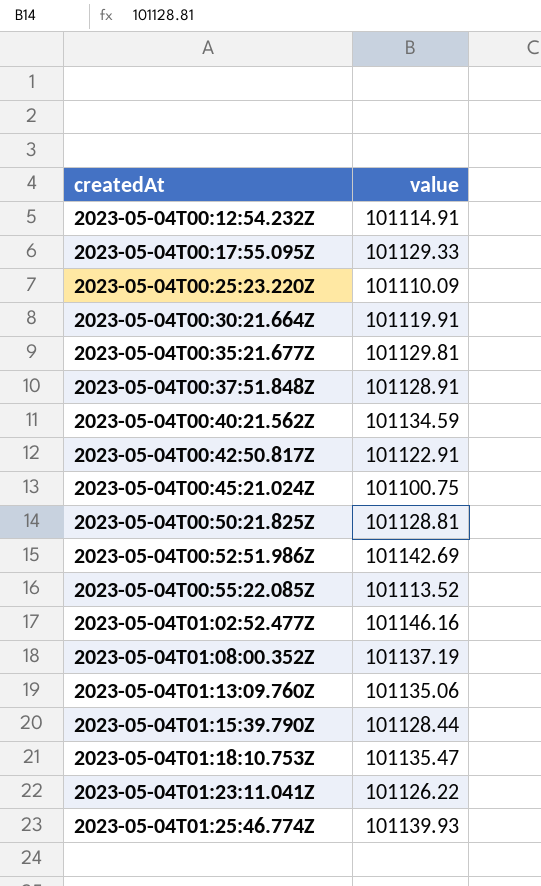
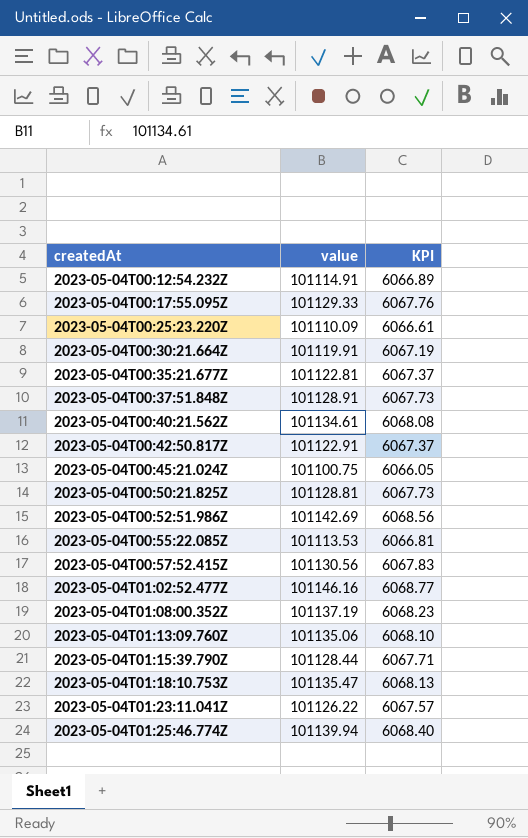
column KPI | formula: none -> [value] * 0.06
2023-05-04T00:35:21.677Z | value: 101129.81 -> 101122.81
2023-05-04T00:40:21.562Z | value: 101134.59 -> 101134.61
2023-05-04T00:55:22.085Z | value: 101113.52 -> 101113.53
row 2023-05-04T00:57:52.415Z: none -> 101130.56 | 6067.83
2023-05-04T01:25:46.774Z | value: 101139.93 -> 101139.94

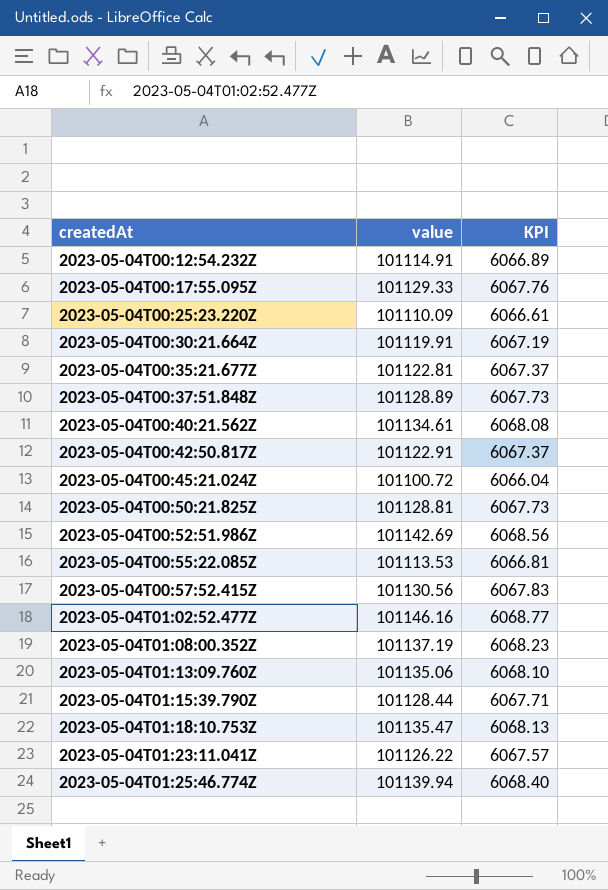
2023-05-04T00:37:51.848Z | value: 101128.91 -> 101128.89
2023-05-04T00:45:21.024Z | value: 101100.75 -> 101100.72
2023-05-04T00:45:21.024Z | KPI: 6066.05 -> 6066.04

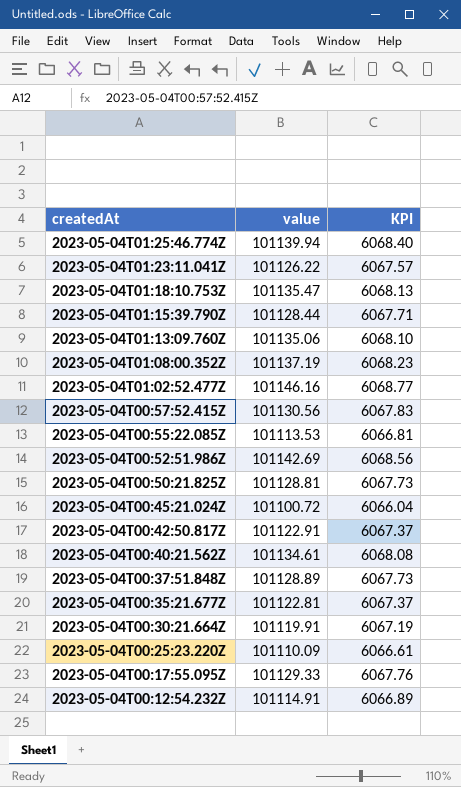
row order: createdAt ascending -> createdAt descending

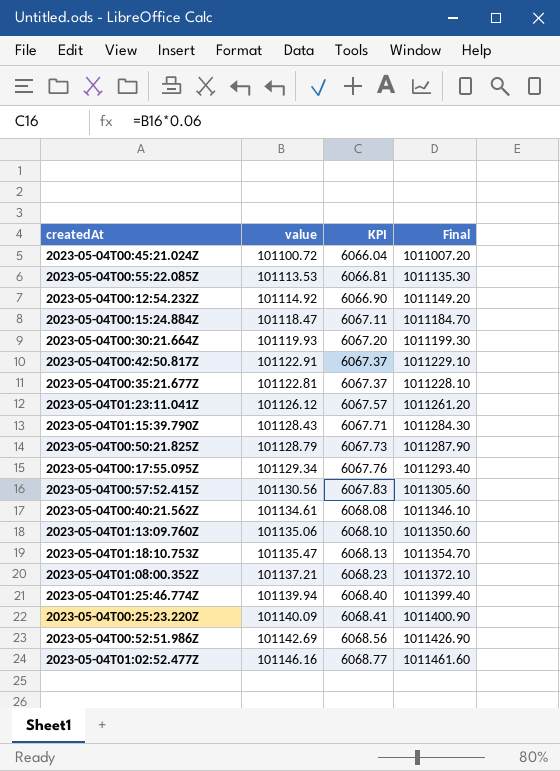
row order: createdAt descending -> KPI ascending
column Final | formula: none -> [value] * 10
row 2023-05-04T00:37:51.848Z: 101128.89 | 6067.73 -> none
2023-05-04T00:12:54.232Z | value: 101114.91 -> 101114.92
2023-05-04T00:12:54.232Z | KPI: 6066.89 -> 6066.90
row 2023-05-04T00:15:24.884Z: none -> 101118.47 | 6067.11 | 1011184.70
2023-05-04T00:30:21.664Z | value: 101119.91 -> 101119.93
2023-05-04T00:30:21.664Z | KPI: 6067.19 -> 6067.20
2023-05-04T01:23:11.041Z | value: 101126.22 -> 101126.12
2023-05-04T01:15:39.790Z | value: 101128.44 -> 101128.43
2023-05-04T00:50:21.825Z | value: 101128.81 -> 101128.79
2023-05-04T00:17:55.095Z | value: 101129.33 -> 101129.34
2023-05-04T01:08:00.352Z | value: 101137.19 -> 101137.21
2023-05-04T00:25:23.220Z | value: 101110.09 -> 101140.09
2023-05-04T00:25:23.220Z | KPI: 6066.61 -> 6068.41

